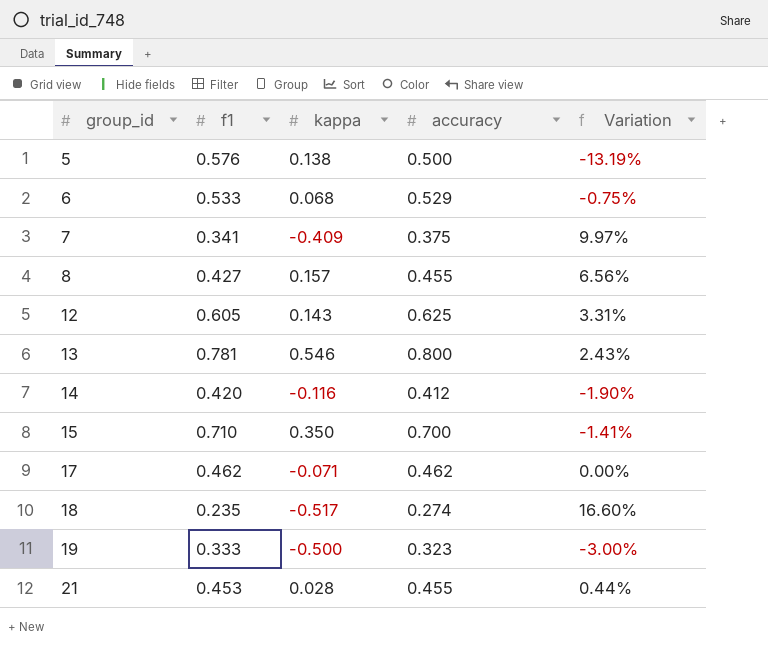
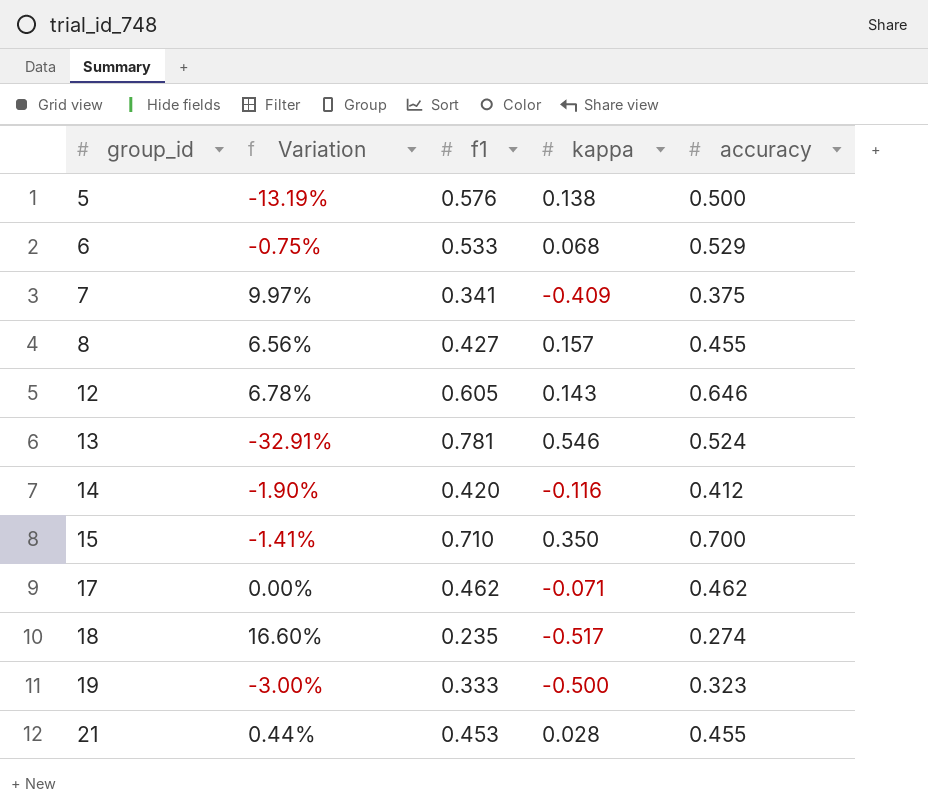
column Variation | position: 5 -> 2
12 | Variation: 3.31% -> 6.78%
12 | accuracy: 0.625 -> 0.646
13 | Variation: 2.43% -> -32.91%
13 | accuracy: 0.800 -> 0.524

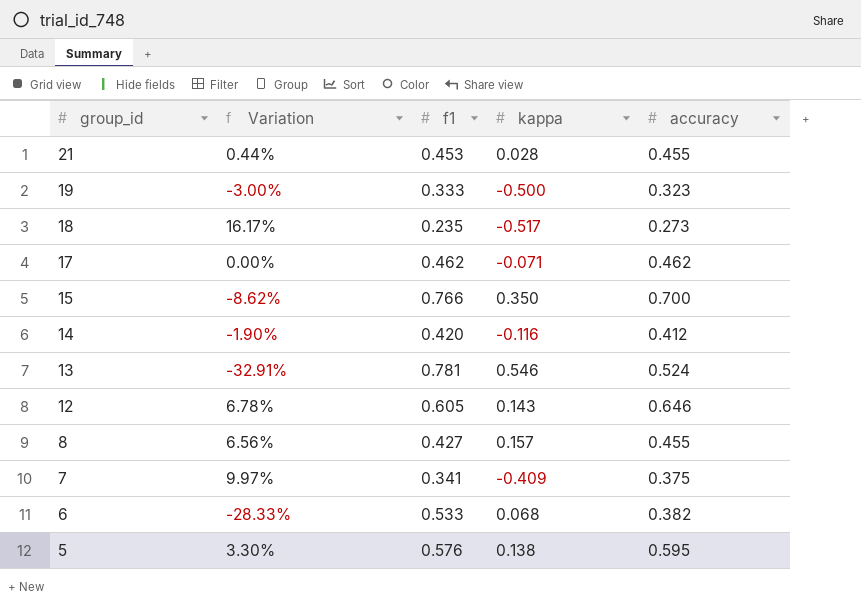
row order: group_id ascending -> group_id descending
18 | Variation: 16.60% -> 16.17%
18 | accuracy: 0.274 -> 0.273
15 | Variation: -1.41% -> -8.62%
15 | f1: 0.710 -> 0.766
6 | Variation: -0.75% -> -28.33%
6 | accuracy: 0.529 -> 0.382
5 | Variation: -13.19% -> 3.30%
5 | accuracy: 0.500 -> 0.595

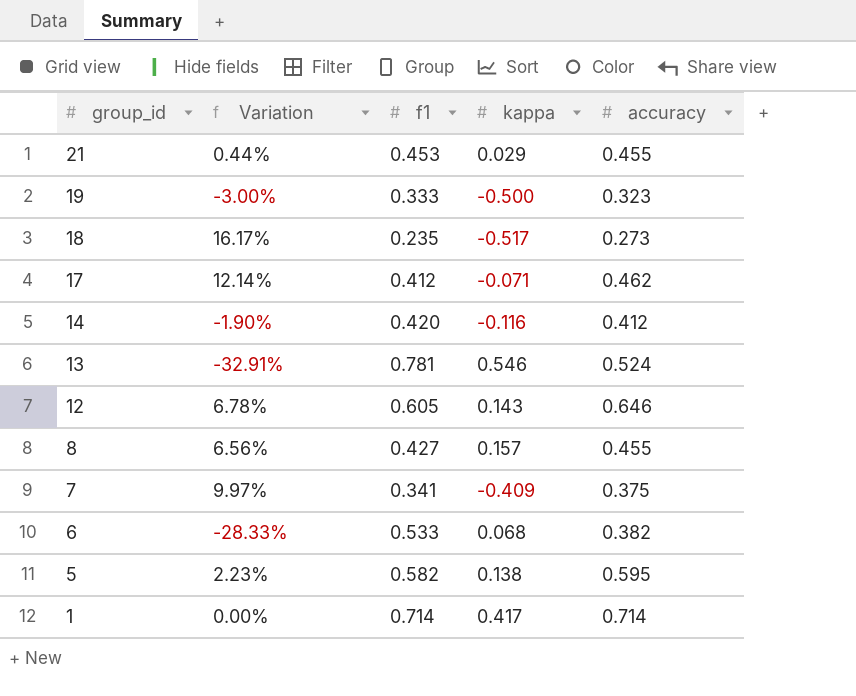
row 15: -8.62% | 0.766 | 0.350 | 0.700 -> none
21 | kappa: 0.028 -> 0.029
17 | Variation: 0.00% -> 12.14%
17 | f1: 0.462 -> 0.412
5 | Variation: 3.30% -> 2.23%
5 | f1: 0.576 -> 0.582
row 1: none -> 0.00% | 0.714 | 0.417 | 0.714

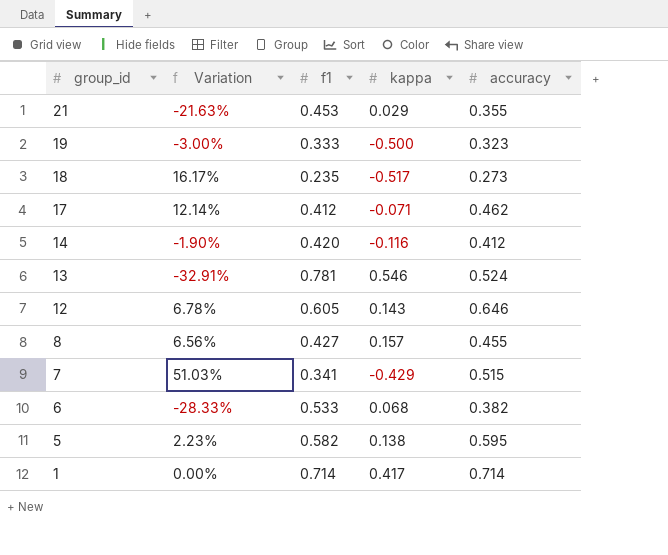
21 | Variation: 0.44% -> -21.63%
21 | accuracy: 0.455 -> 0.355
7 | Variation: 9.97% -> 51.03%
7 | kappa: -0.409 -> -0.429
7 | accuracy: 0.375 -> 0.515

